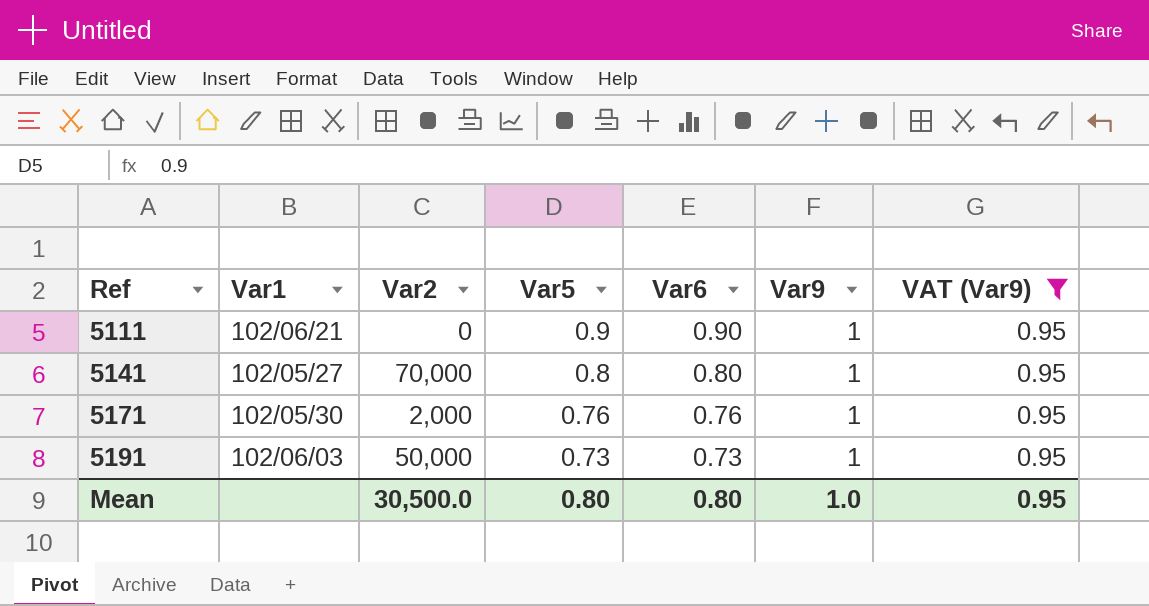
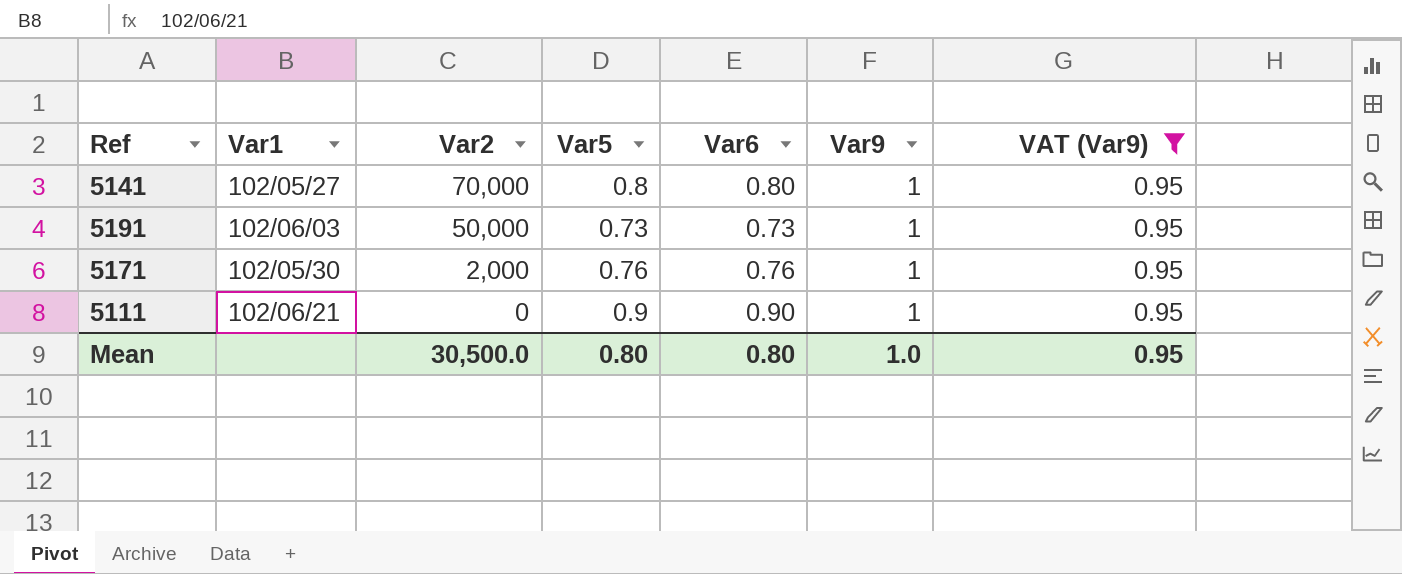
row order: Ref ascending -> Var2 descending

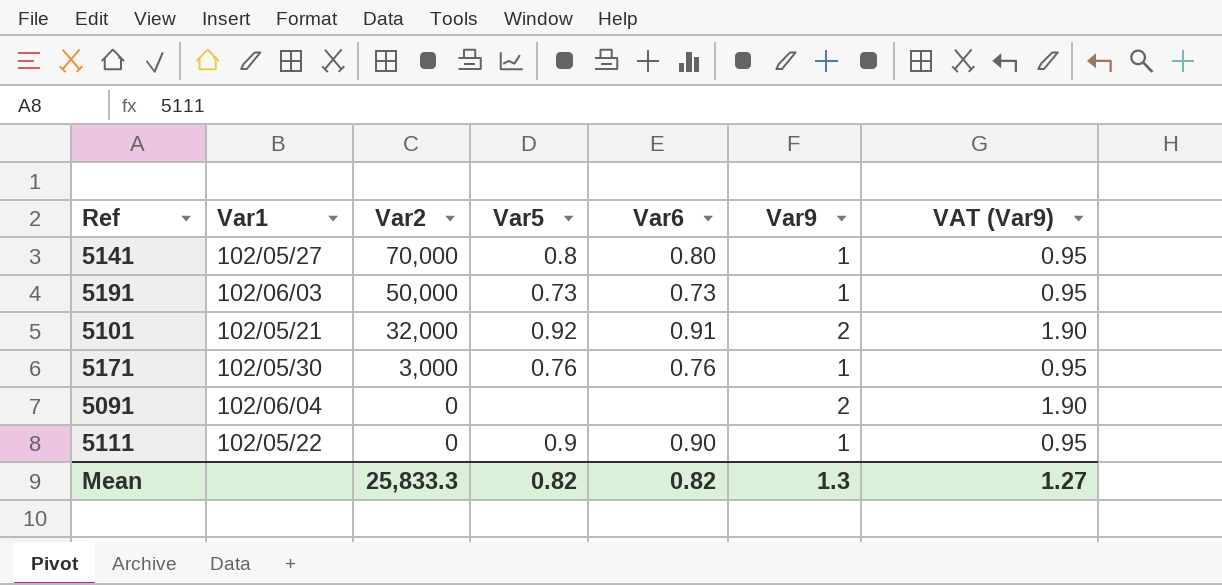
filter: VAT (Var9) = 0.95 -> none
5171 | Var2: 2,000 -> 3,000
5111 | Var1: 102/06/21 -> 102/05/22
Mean | Var2: 30,500.0 -> 25,833.3
Mean | Var5: 0.80 -> 0.82
Mean | Var6: 0.80 -> 0.82
Mean | Var9: 1.0 -> 1.3
Mean | VAT (Var9): 0.95 -> 1.27

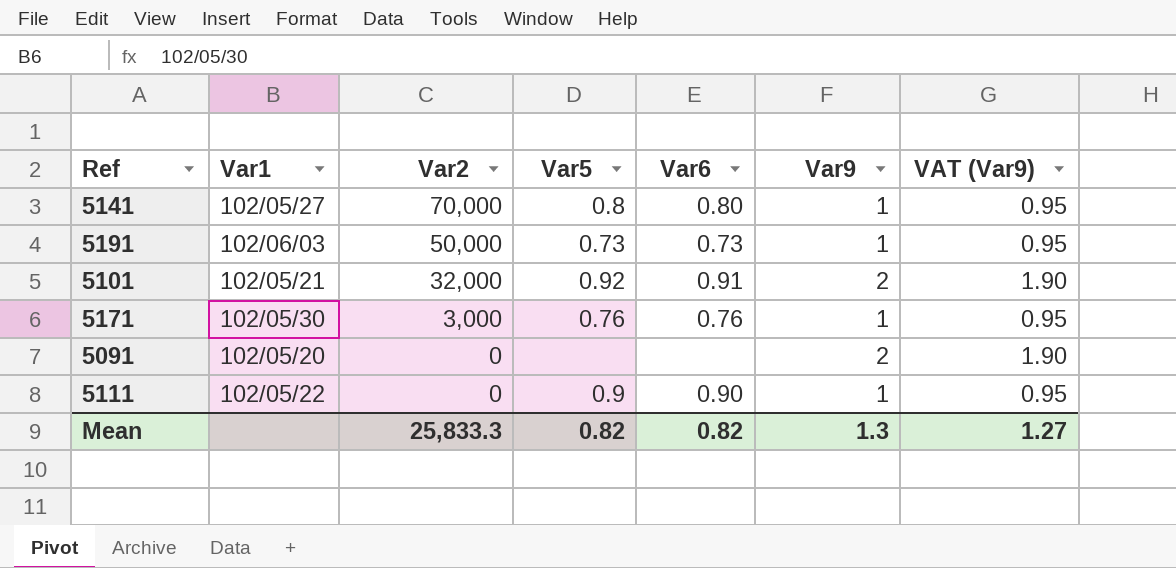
5091 | Var1: 102/06/04 -> 102/05/20

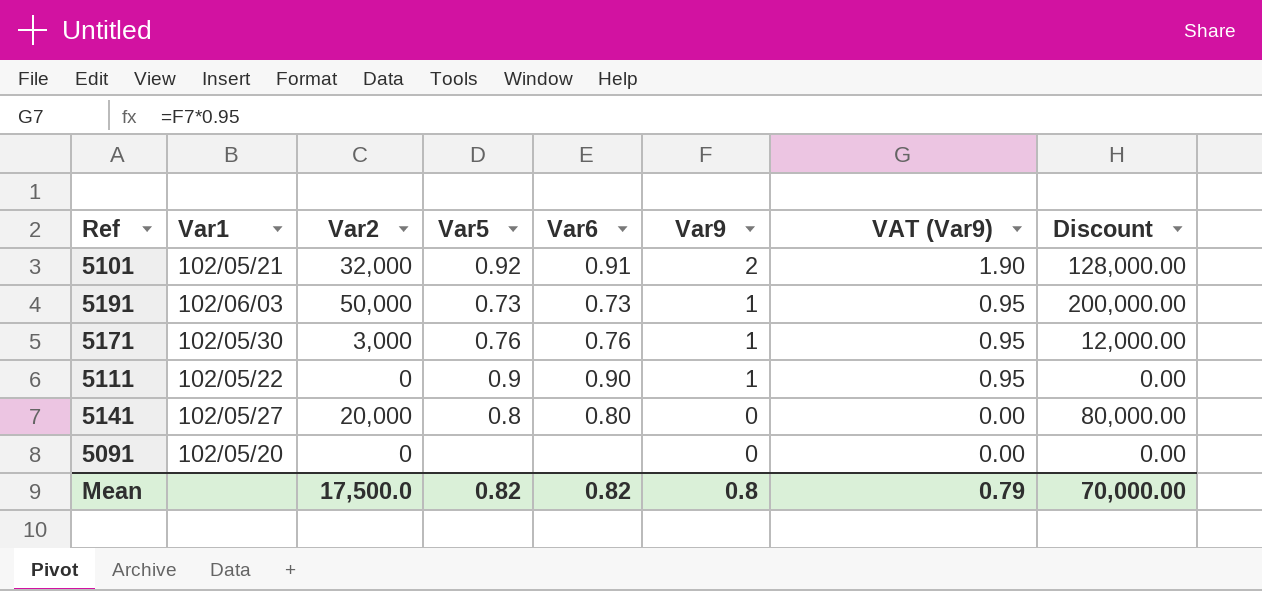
row order: Var2 descending -> Var9 descending
column Discount | formula: none -> [Var2] * 4
5141 | Var2: 70,000 -> 20,000
5141 | Var9: 1 -> 0
5141 | VAT (Var9): 0.95 -> 0.00
5091 | Var9: 2 -> 0
5091 | VAT (Var9): 1.90 -> 0.00
Mean | Var2: 25,833.3 -> 17,500.0
Mean | Var9: 1.3 -> 0.8
Mean | VAT (Var9): 1.27 -> 0.79

